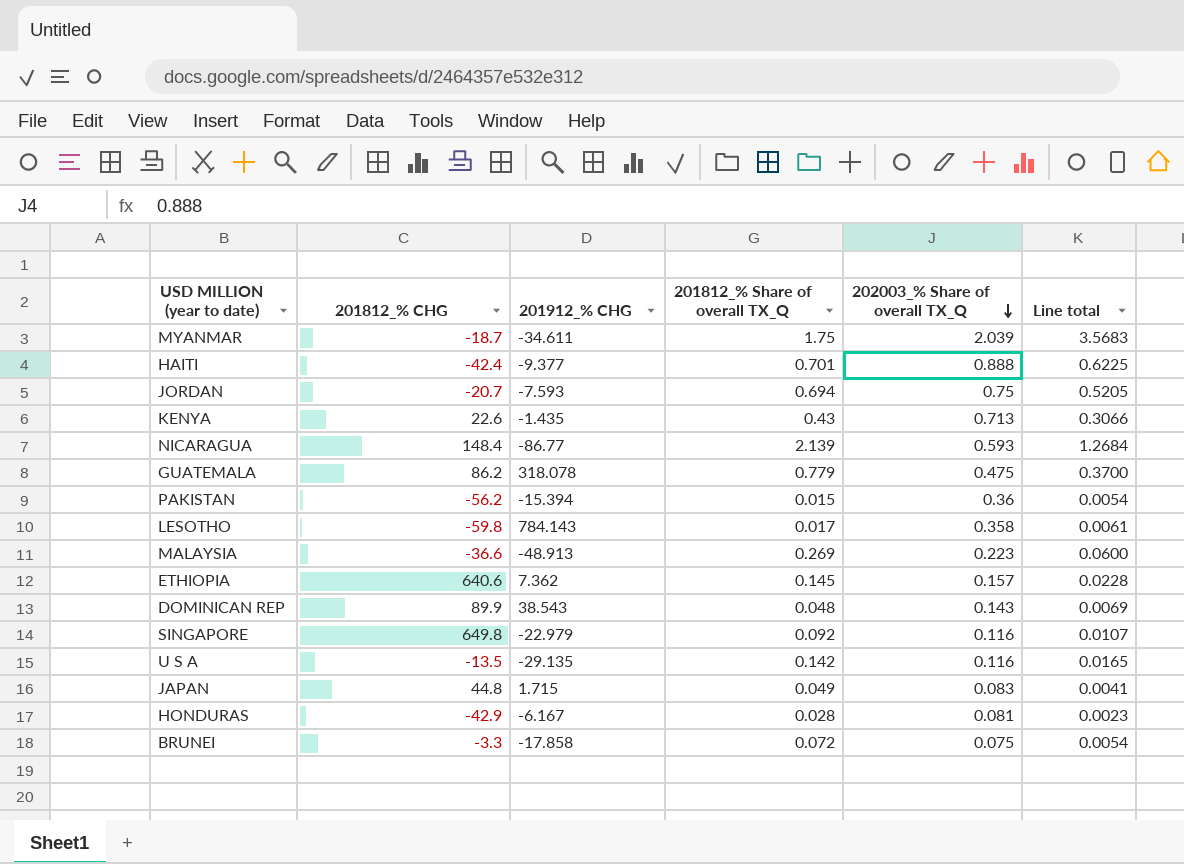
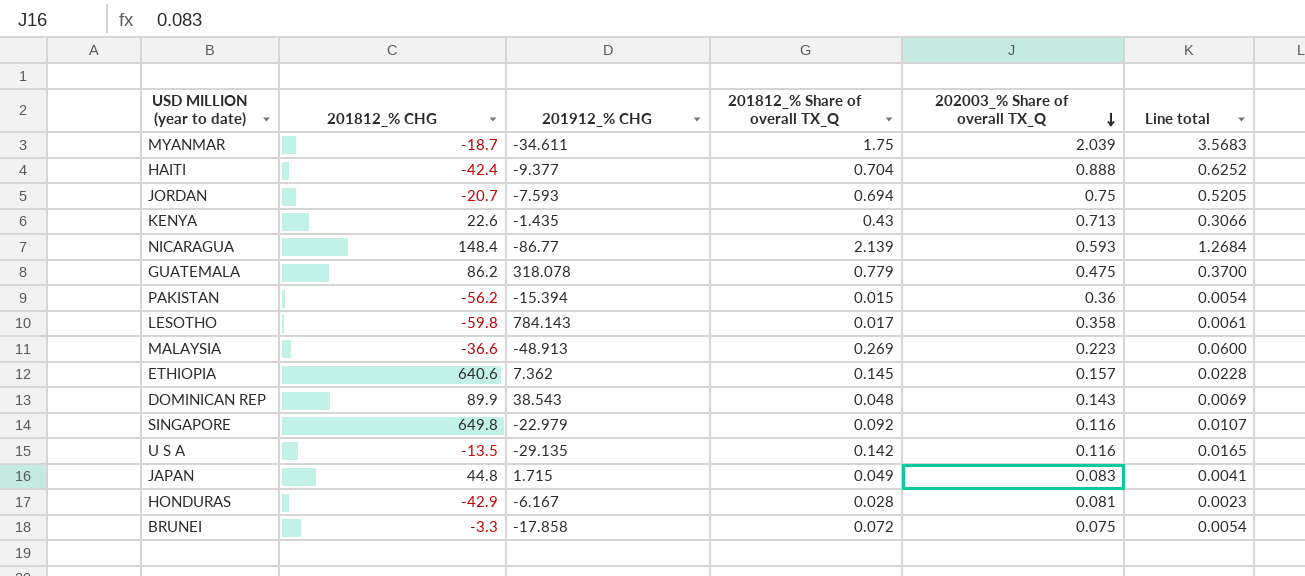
HAITI | 201812_% Share of overall TX_Q: 0.701 -> 0.704
HAITI | Line total: 0.6225 -> 0.6252

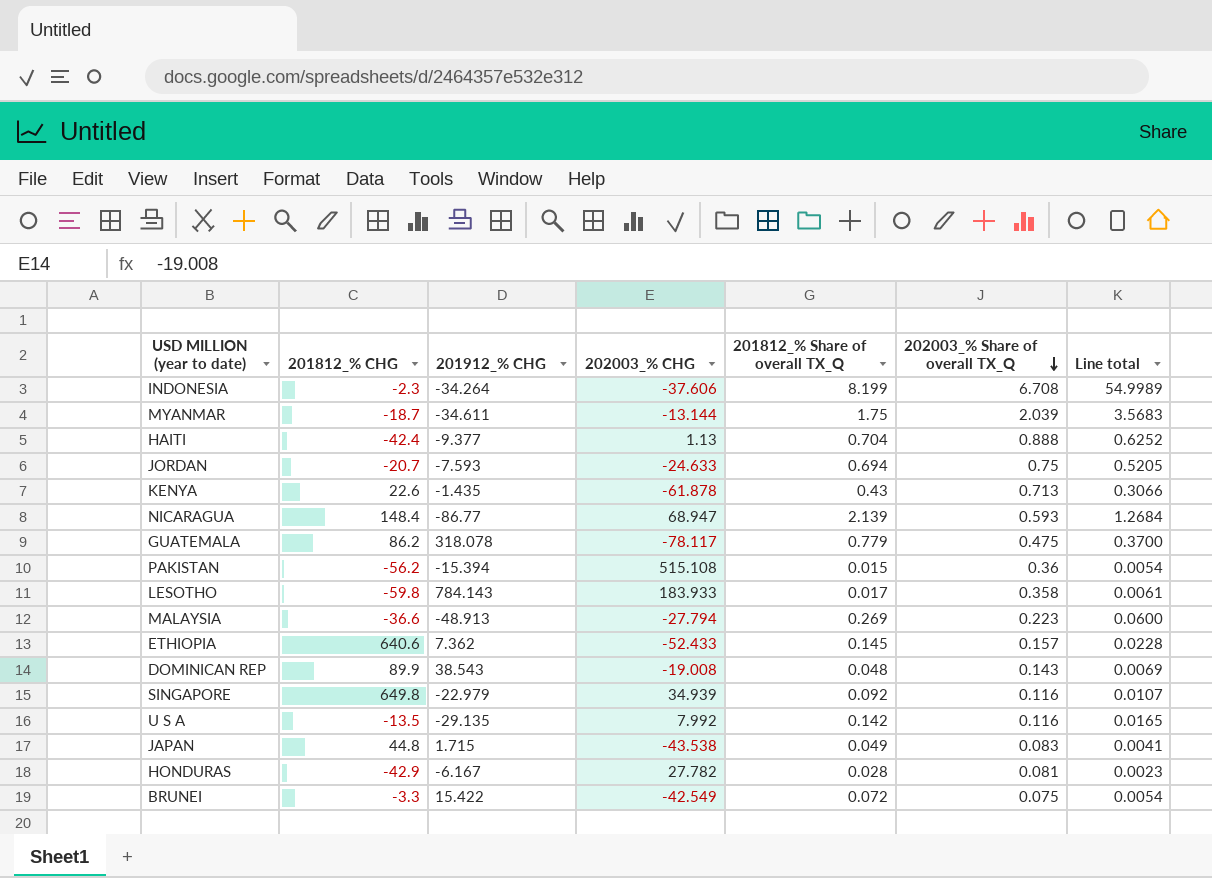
column 202003_% CHG | position: none -> 4
row INDONESIA: none -> -2.3 | -34.264 | -37.606 | 8.199 | 6.708 | 54.9989
BRUNEI | 201912_% CHG: -17.858 -> 15.422

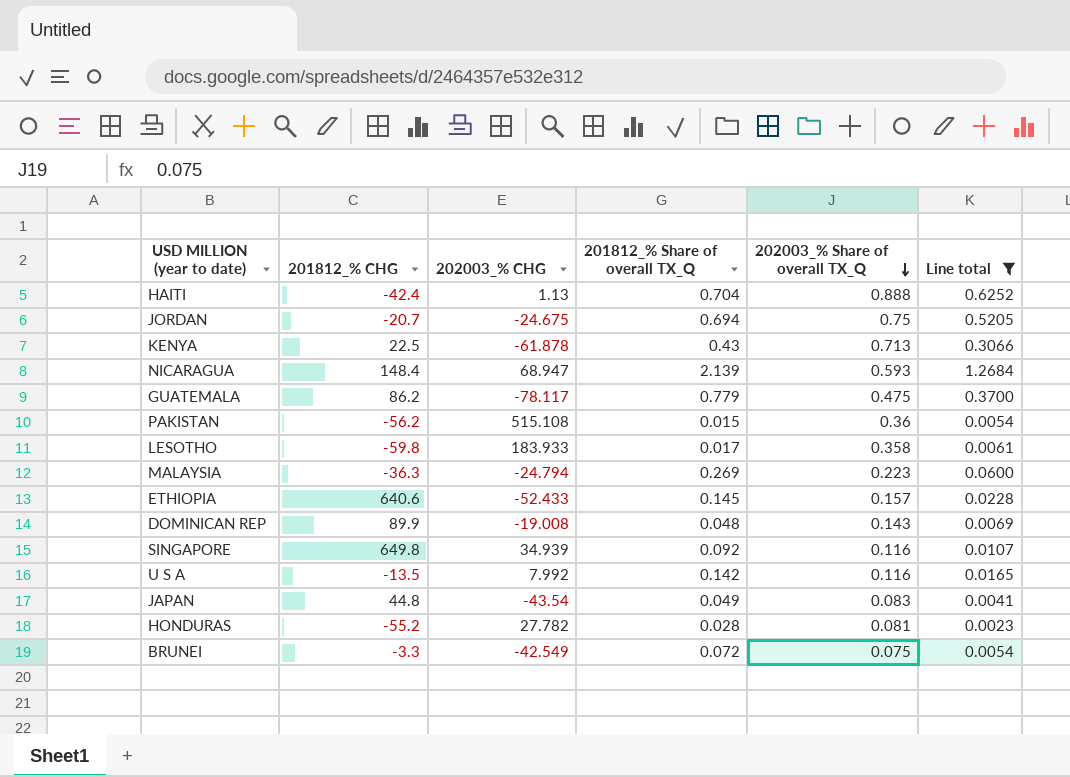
filter: none -> Line total <= 1.2684
column 201912_% CHG | position: 3 -> none
JORDAN | 202003_% CHG: -24.633 -> -24.675
KENYA | 201812_% CHG: 22.6 -> 22.5
MALAYSIA | 201812_% CHG: -36.6 -> -36.3
MALAYSIA | 202003_% CHG: -27.794 -> -24.794
JAPAN | 202003_% CHG: -43.538 -> -43.54
HONDURAS | 201812_% CHG: -42.9 -> -55.2

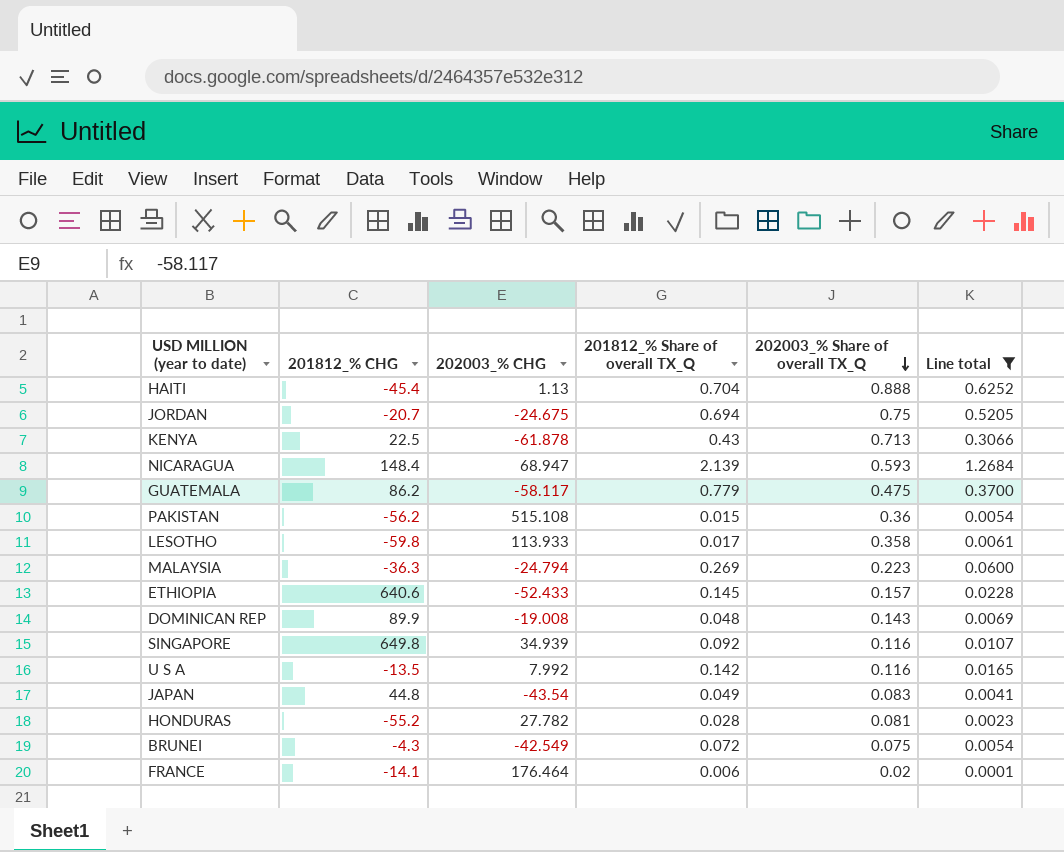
HAITI | 201812_% CHG: -42.4 -> -45.4
GUATEMALA | 202003_% CHG: -78.117 -> -58.117
LESOTHO | 202003_% CHG: 183.933 -> 113.933
BRUNEI | 201812_% CHG: -3.3 -> -4.3
row FRANCE: none -> -14.1 | 176.464 | 0.006 | 0.02 | 0.0001

